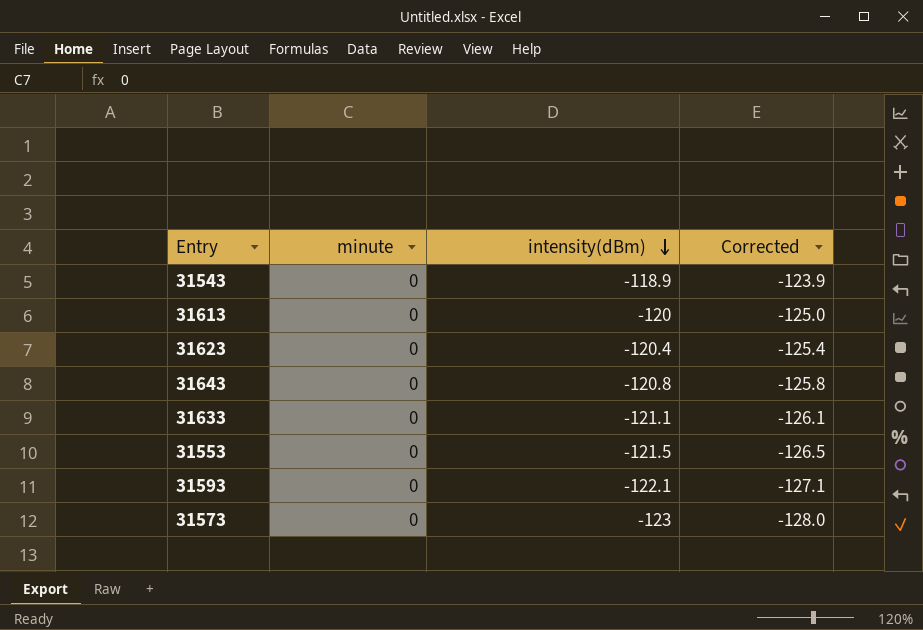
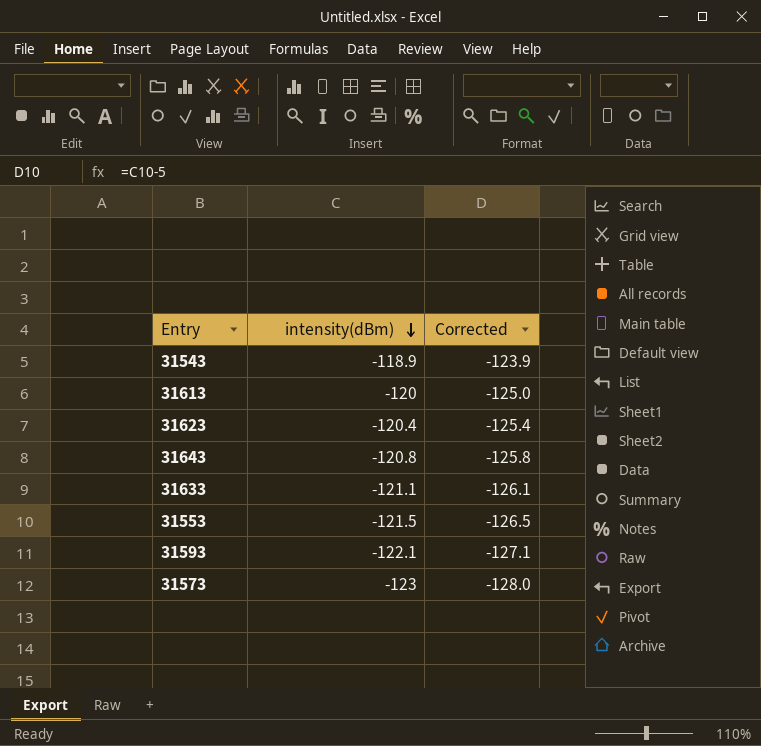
column minute | position: 2 -> none

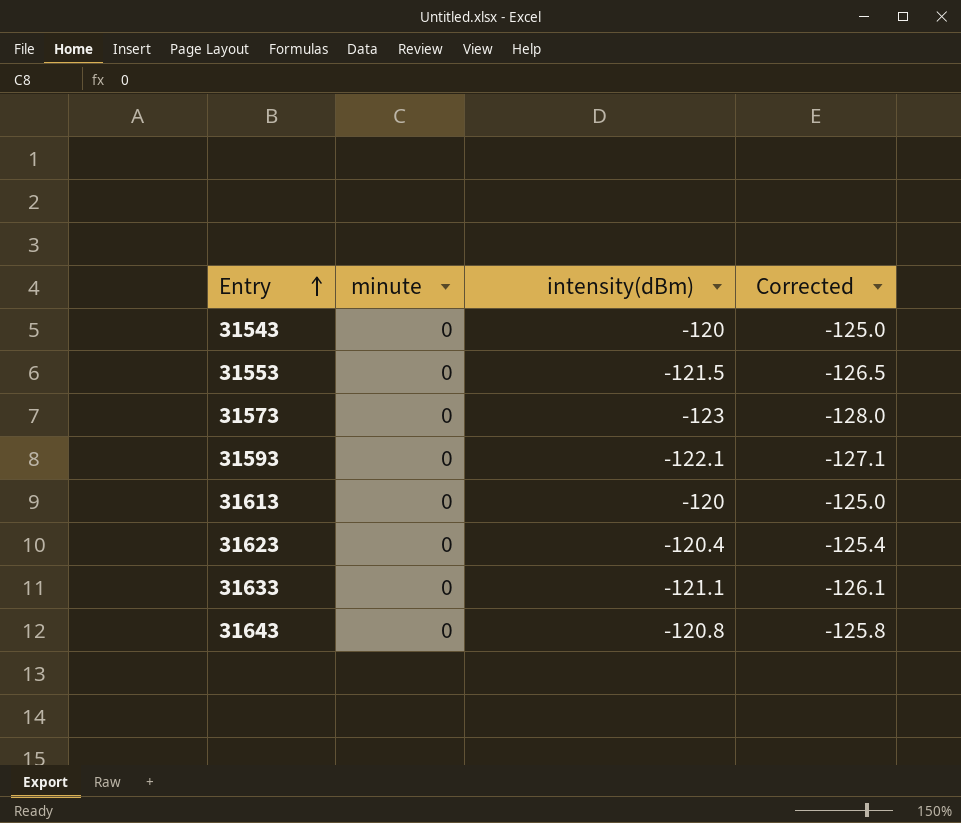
row order: intensity(dBm) descending -> Entry ascending
column minute | position: none -> 2
31543 | intensity(dBm): -118.9 -> -120
31543 | Corrected: -123.9 -> -125.0

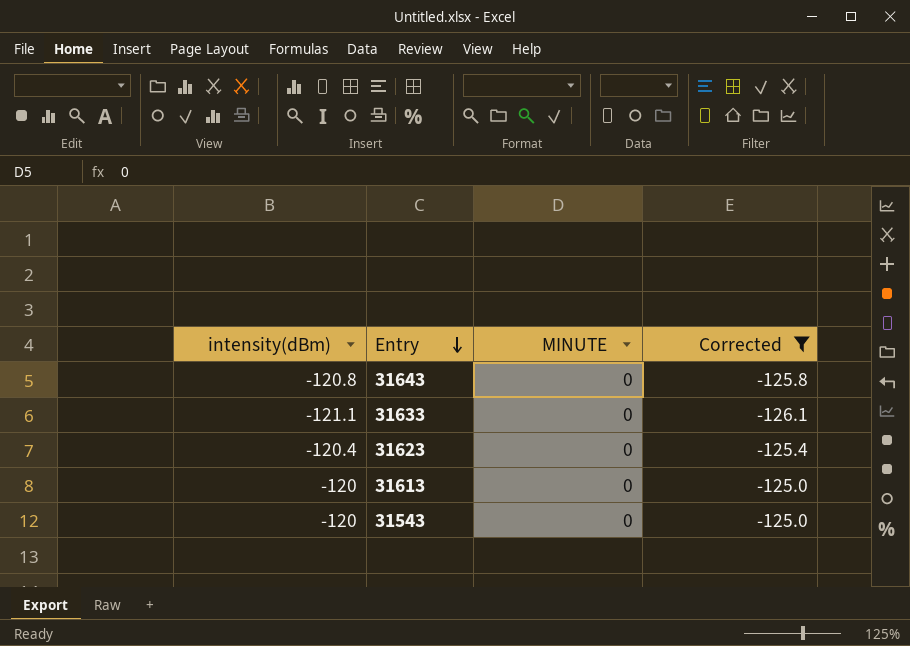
filter: none -> Corrected >= -126.1
row order: Entry ascending -> Entry descending
column intensity(dBm) | position: 3 -> 1
column name: minute -> MINUTE

